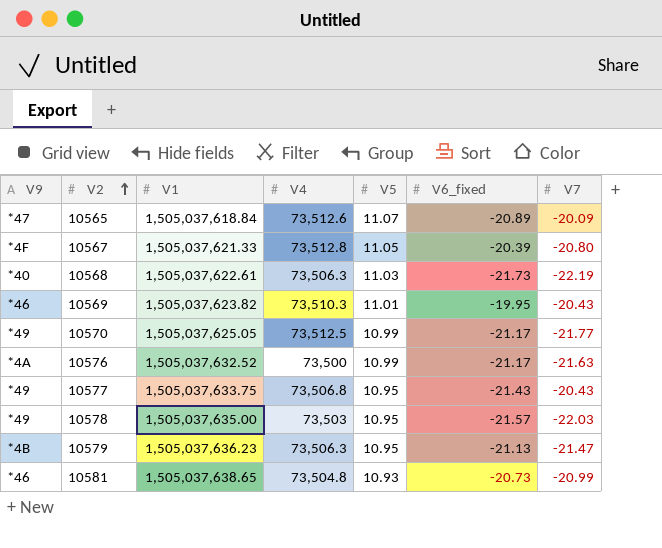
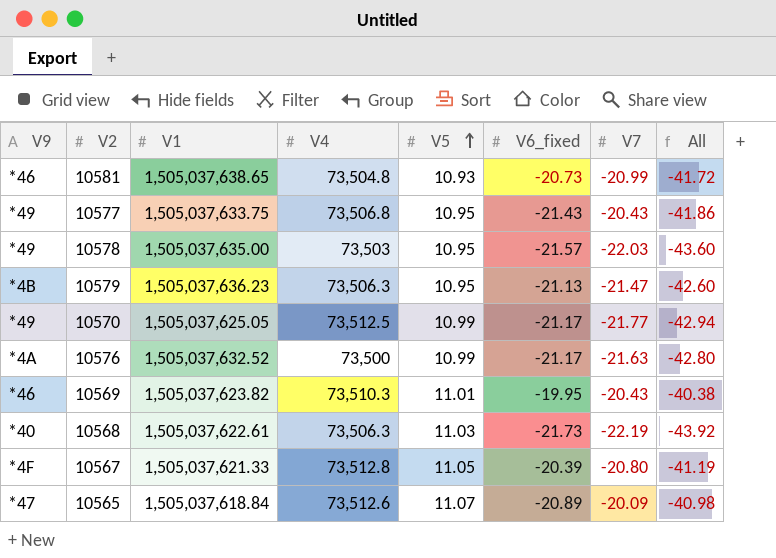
row order: V2 ascending -> V5 ascending
column All | formula: none -> [V6_fixed] + [V7]

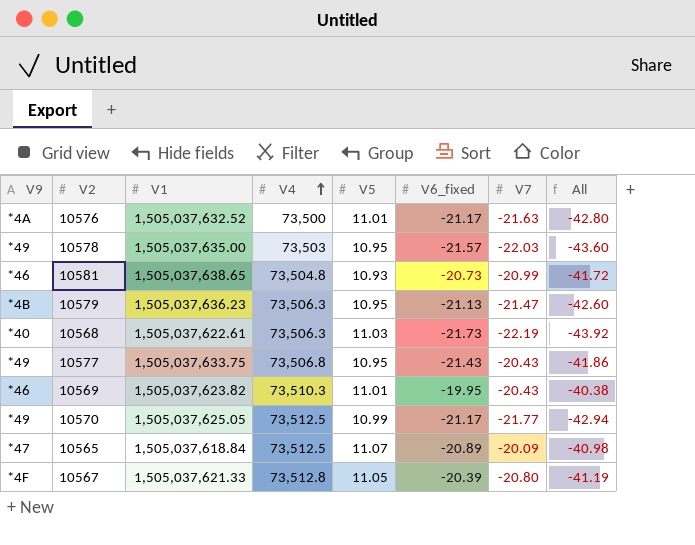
row order: V5 ascending -> V4 ascending
10576 | V5: 10.99 -> 11.01
10565 | V4: 73,512.6 -> 73,512.5

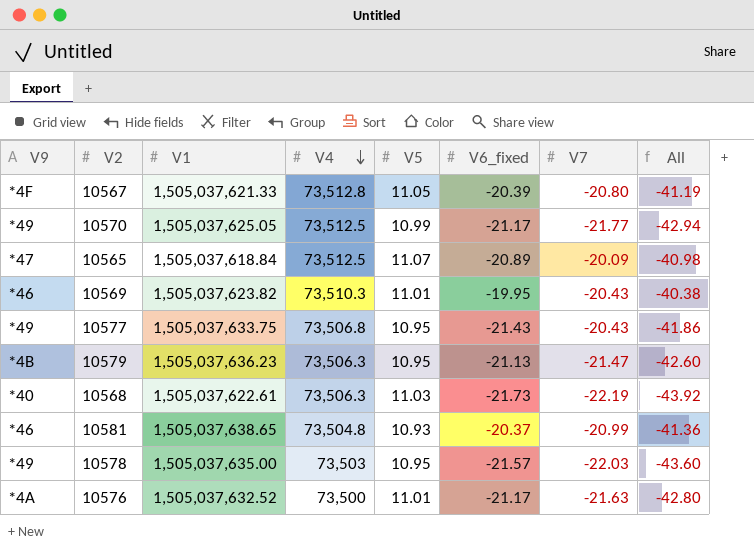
row order: V4 ascending -> V4 descending
10581 | V6_fixed: -20.73 -> -20.37
10581 | All: -41.72 -> -41.36

